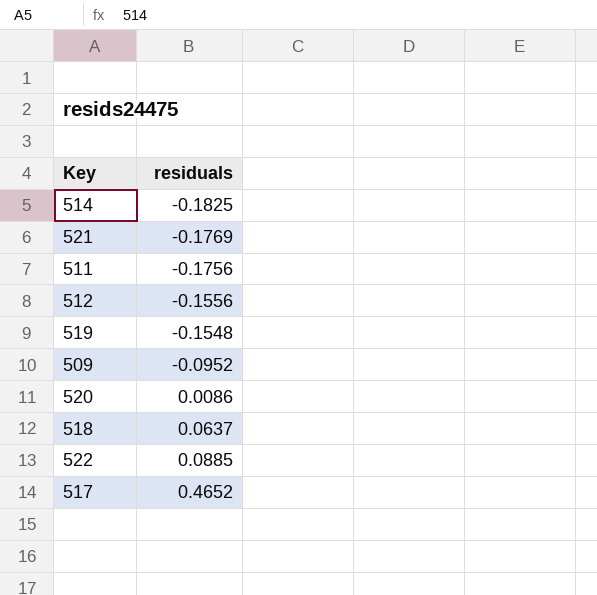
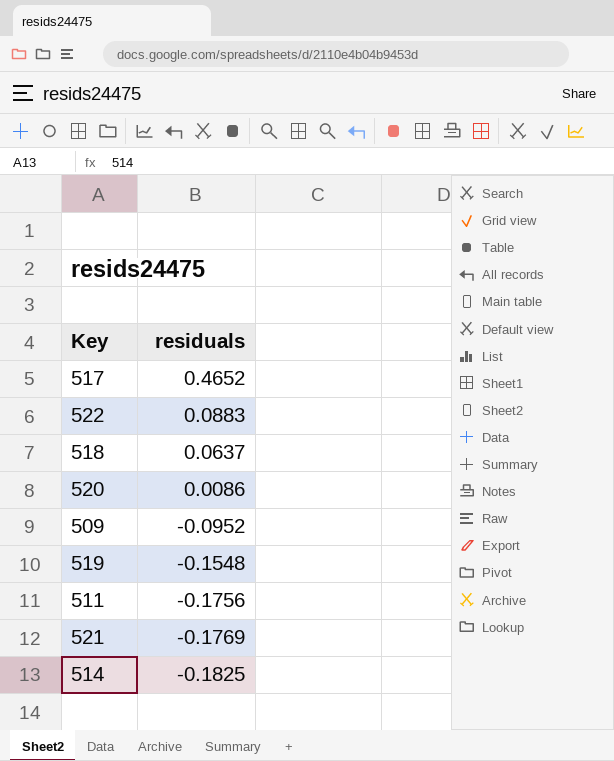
row order: residuals ascending -> residuals descending
row 512: -0.1556 -> none
522 | residuals: 0.0885 -> 0.0883

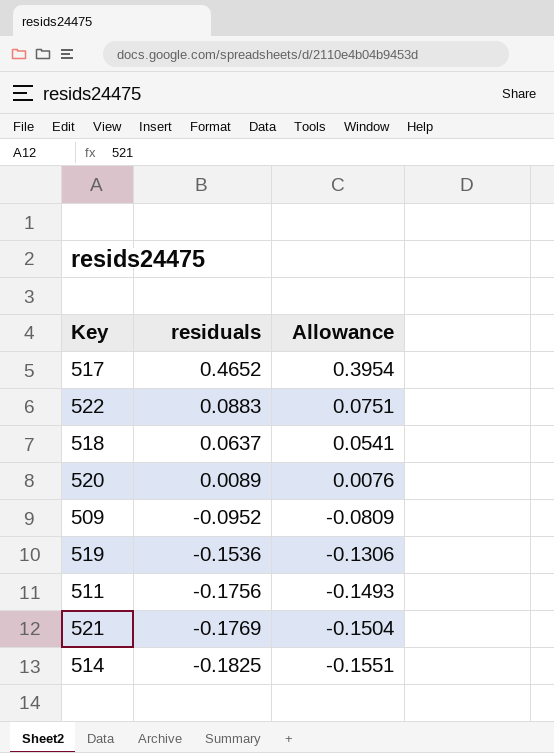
column Allowance | formula: none -> [residuals] * 0.85
520 | residuals: 0.0086 -> 0.0089
519 | residuals: -0.1548 -> -0.1536

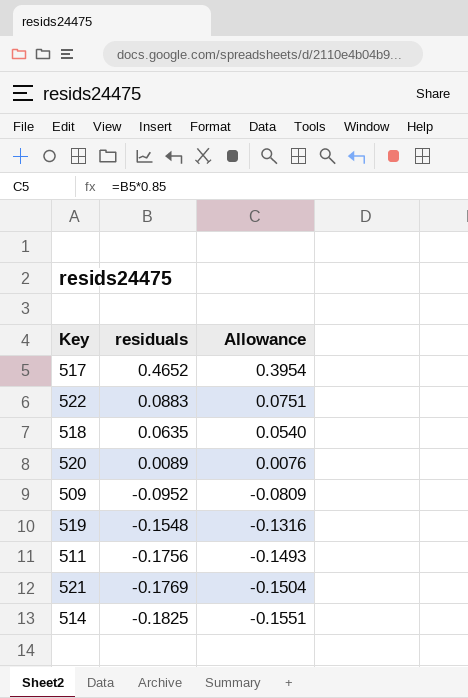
518 | residuals: 0.0637 -> 0.0635
518 | Allowance: 0.0541 -> 0.0540
519 | residuals: -0.1536 -> -0.1548
519 | Allowance: -0.1306 -> -0.1316

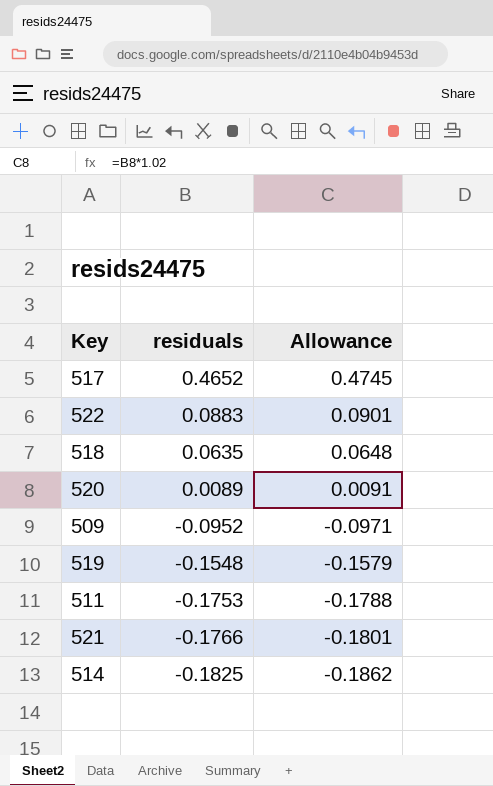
column Allowance | formula: [residuals] * 0.85 -> [residuals] * 1.02
511 | residuals: -0.1756 -> -0.1753
521 | residuals: -0.1769 -> -0.1766

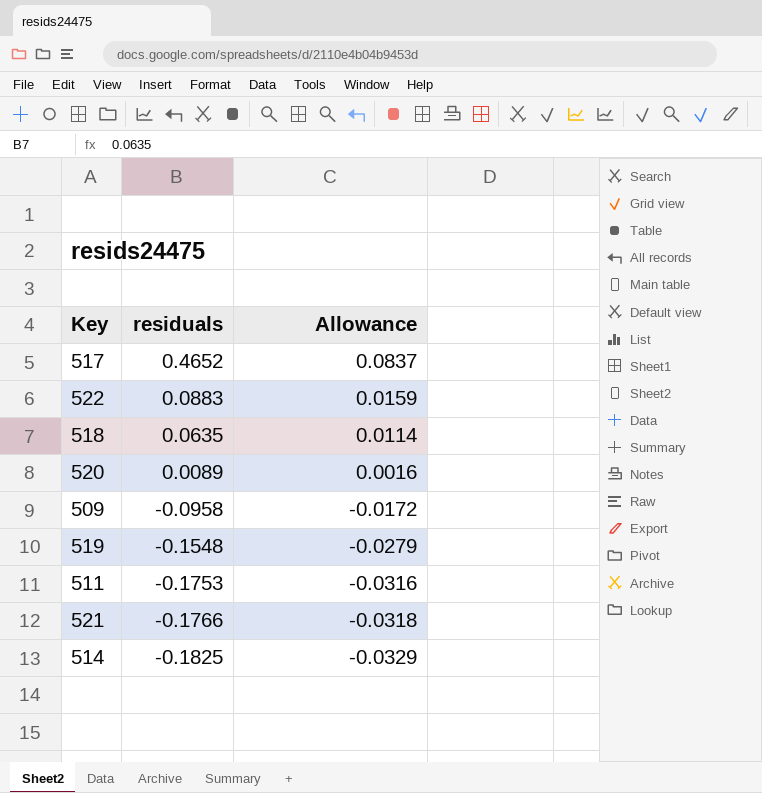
column Allowance | formula: [residuals] * 1.02 -> [residuals] * 0.18
509 | residuals: -0.0952 -> -0.0958

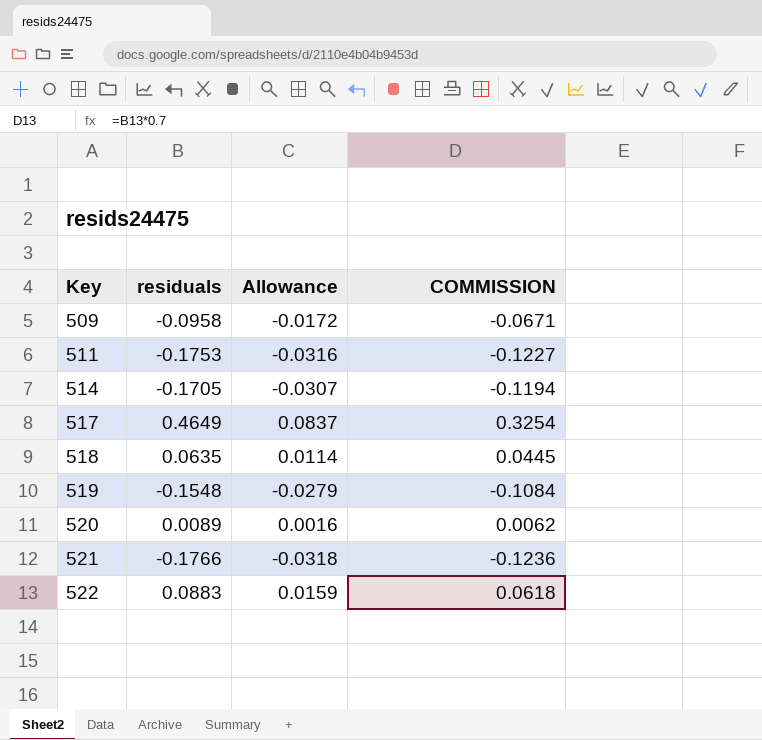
row order: residuals descending -> Key ascending
column COMMISSION | formula: none -> [residuals] * 0.7
514 | residuals: -0.1825 -> -0.1705
514 | Allowance: -0.0329 -> -0.0307
517 | residuals: 0.4652 -> 0.4649

